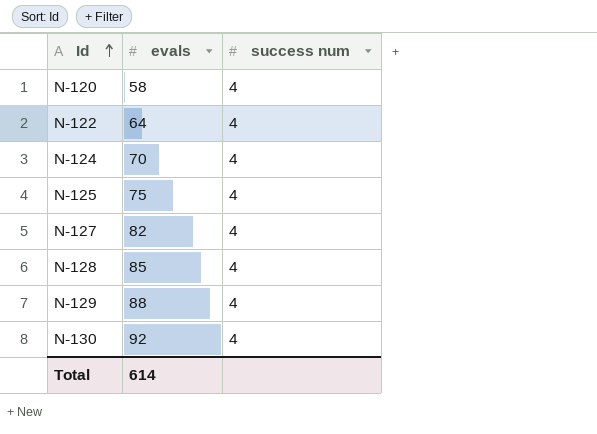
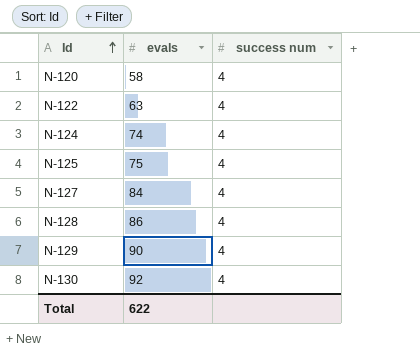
N-122 | evals: 64 -> 63
N-124 | evals: 70 -> 74
N-127 | evals: 82 -> 84
N-128 | evals: 85 -> 86
N-129 | evals: 88 -> 90
Total | evals: 614 -> 622

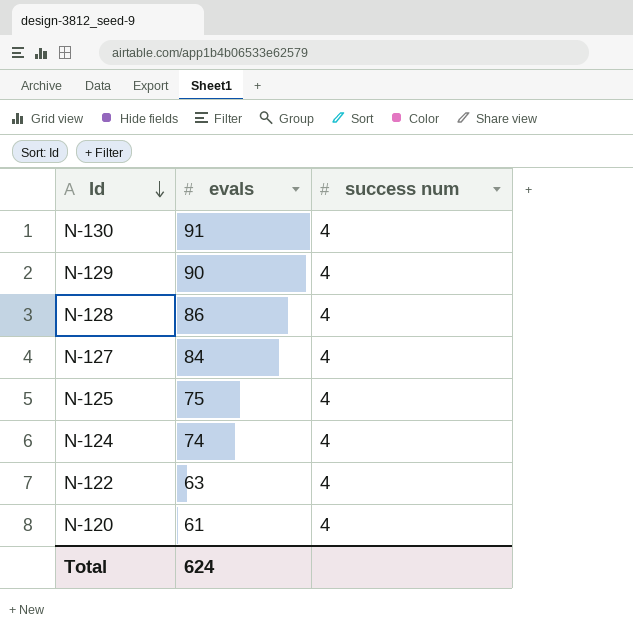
row order: Id ascending -> Id descending
N-130 | evals: 92 -> 91
N-120 | evals: 58 -> 61
Total | evals: 622 -> 624

